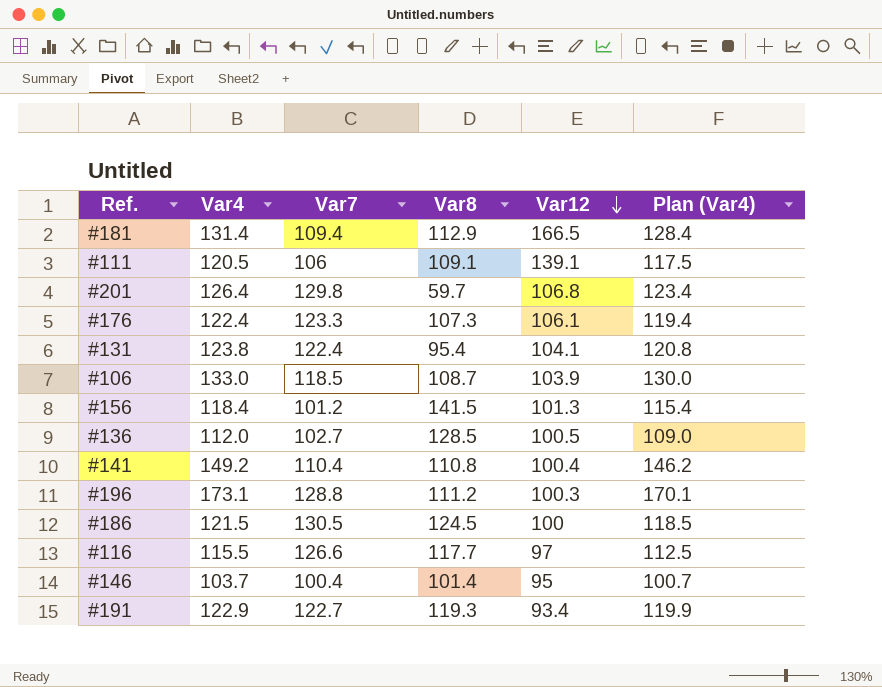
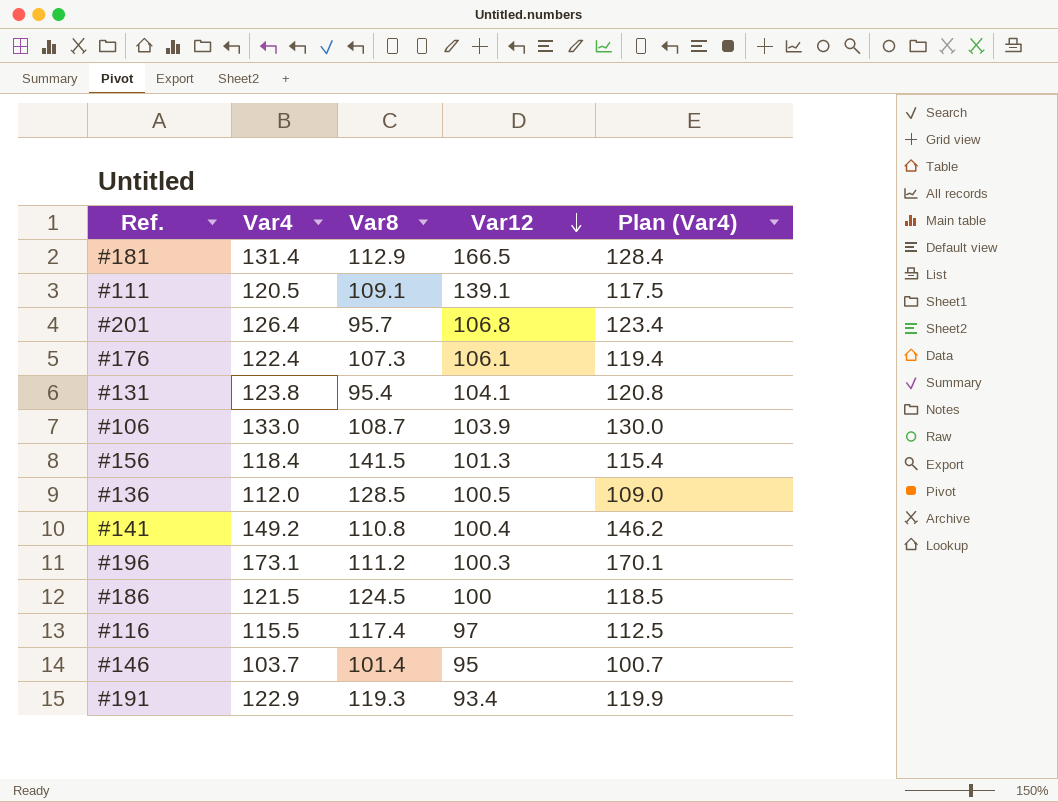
column Var7 | position: 3 -> none
#201 | Var8: 59.7 -> 95.7
#116 | Var8: 117.7 -> 117.4

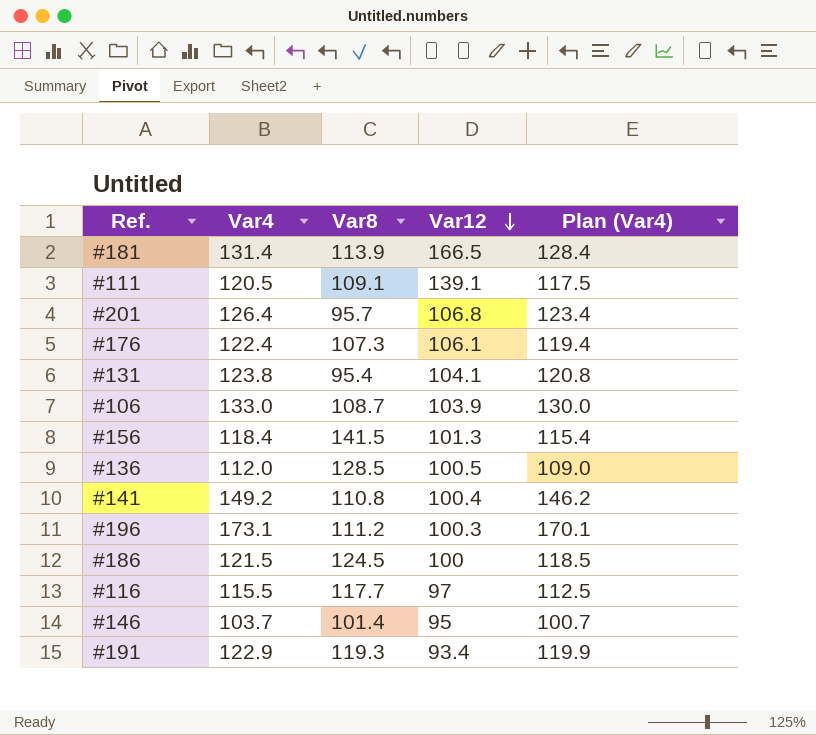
#181 | Var8: 112.9 -> 113.9
#116 | Var8: 117.4 -> 117.7

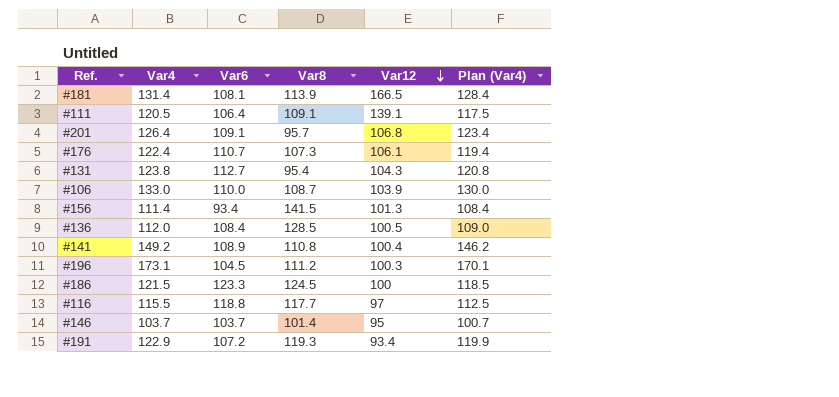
column Var6 | position: none -> 3
#131 | Var12: 104.1 -> 104.3
#156 | Var4: 118.4 -> 111.4
#156 | Plan (Var4): 115.4 -> 108.4

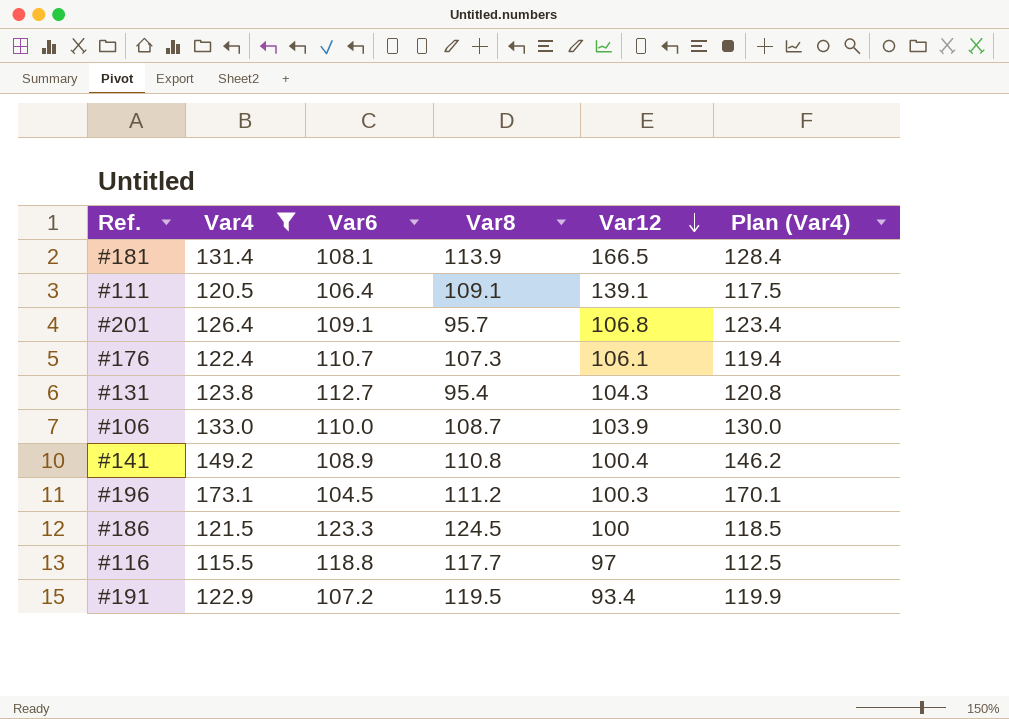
filter: none -> Var4 >= 115.5
#191 | Var8: 119.3 -> 119.5

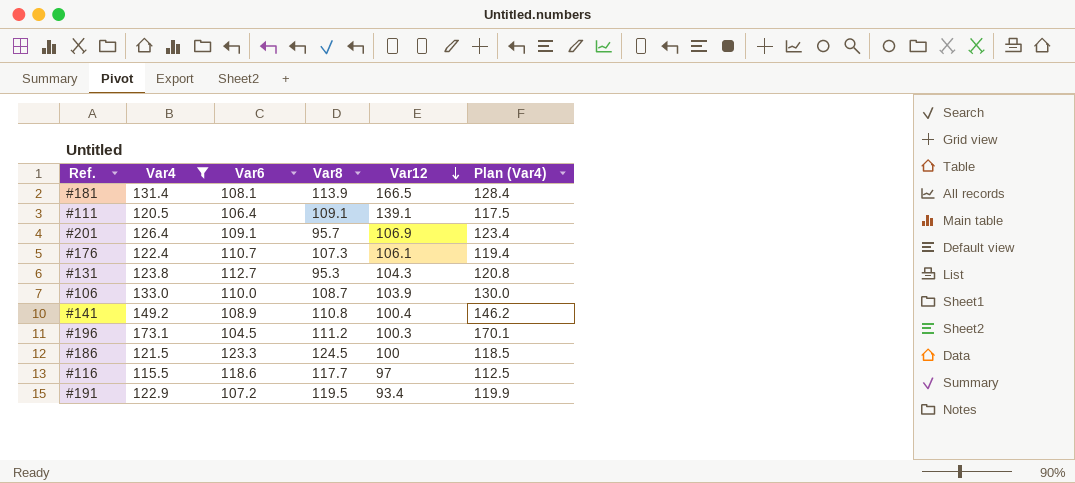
#201 | Var12: 106.8 -> 106.9
#131 | Var8: 95.4 -> 95.3
#116 | Var6: 118.8 -> 118.6

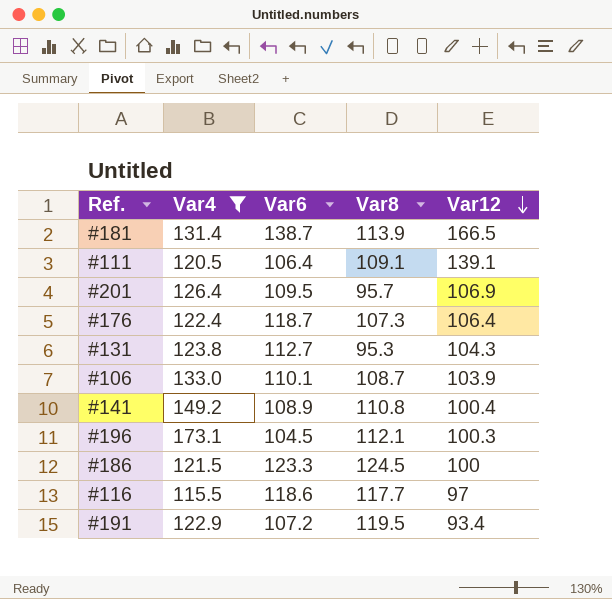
column Plan (Var4) | formula: [Var4] - 3 -> none
#181 | Var6: 108.1 -> 138.7
#201 | Var6: 109.1 -> 109.5
#176 | Var6: 110.7 -> 118.7
#176 | Var12: 106.1 -> 106.4
#106 | Var6: 110.0 -> 110.1
#196 | Var8: 111.2 -> 112.1

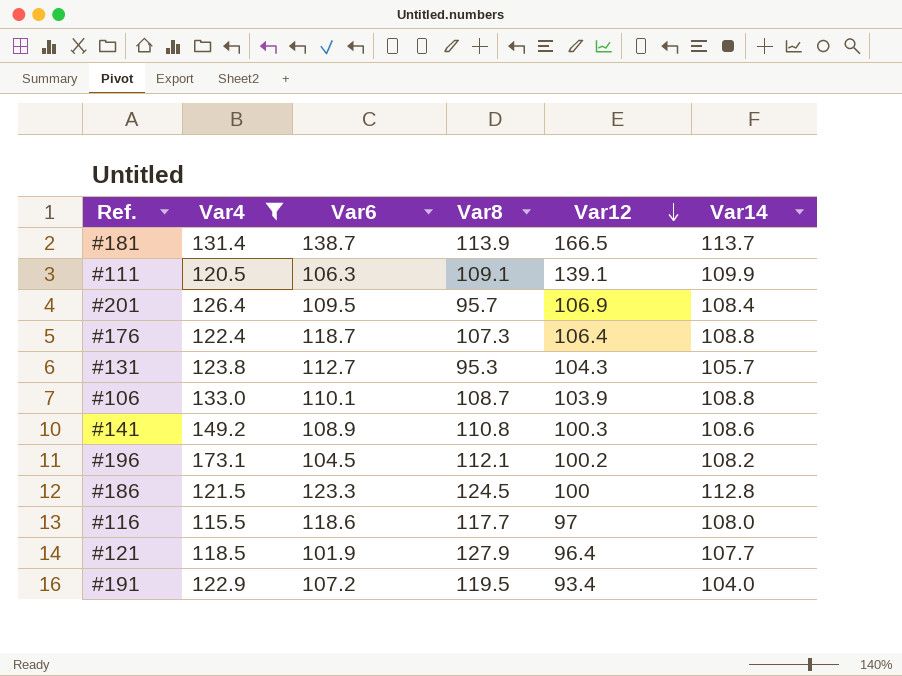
column Var14 | position: none -> 6
#111 | Var6: 106.4 -> 106.3
#141 | Var12: 100.4 -> 100.3
#196 | Var12: 100.3 -> 100.2
row #121: none -> 118.5 | 101.9 | 127.9 | 96.4 | 107.7

